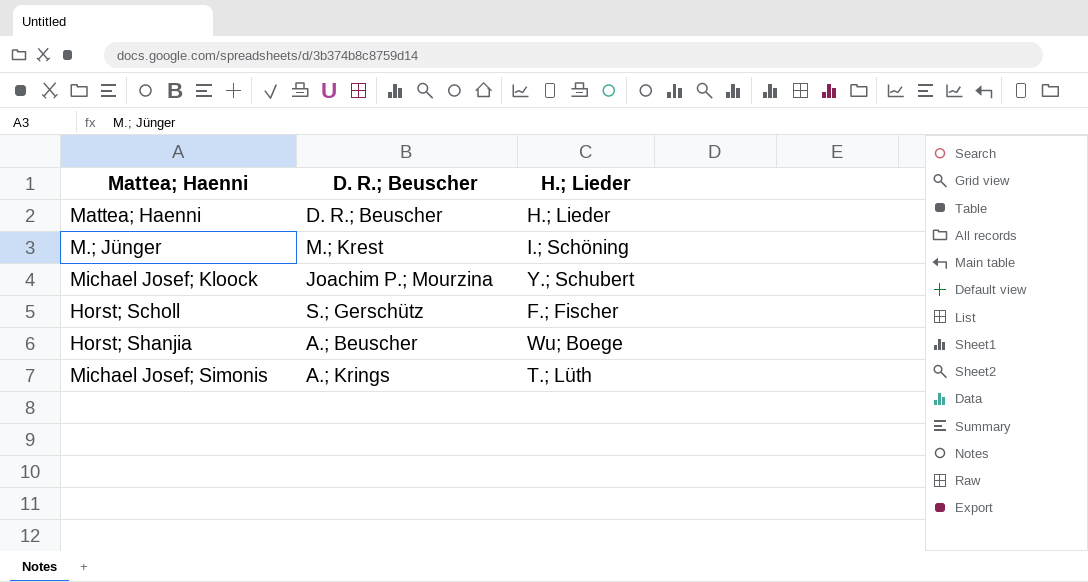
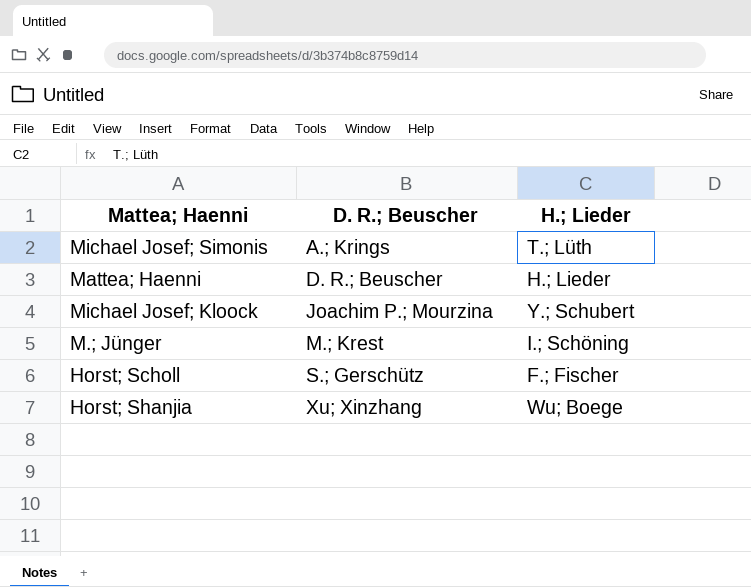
row order: none -> D. R.; Beuscher ascending
Horst; Shanjia | D. R.; Beuscher: A.; Beuscher -> Xu; Xinzhang

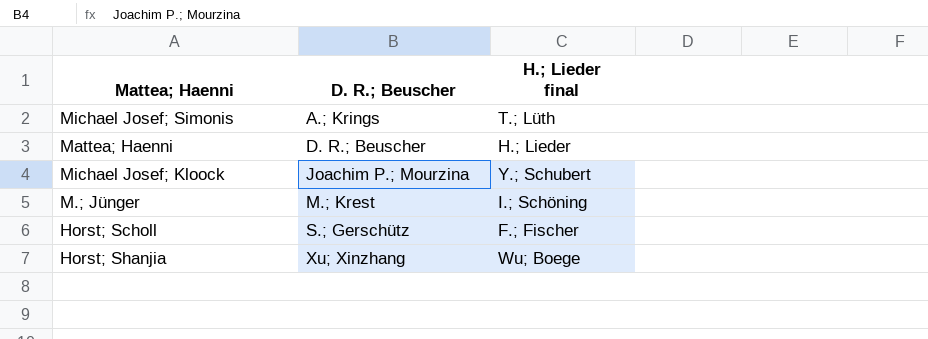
column name: H.; Lieder -> H.; Lieder final

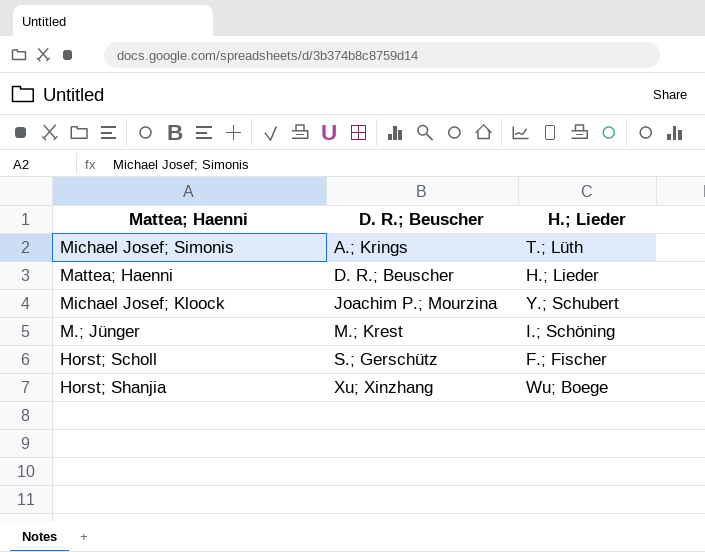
column name: H.; Lieder final -> H.; Lieder

